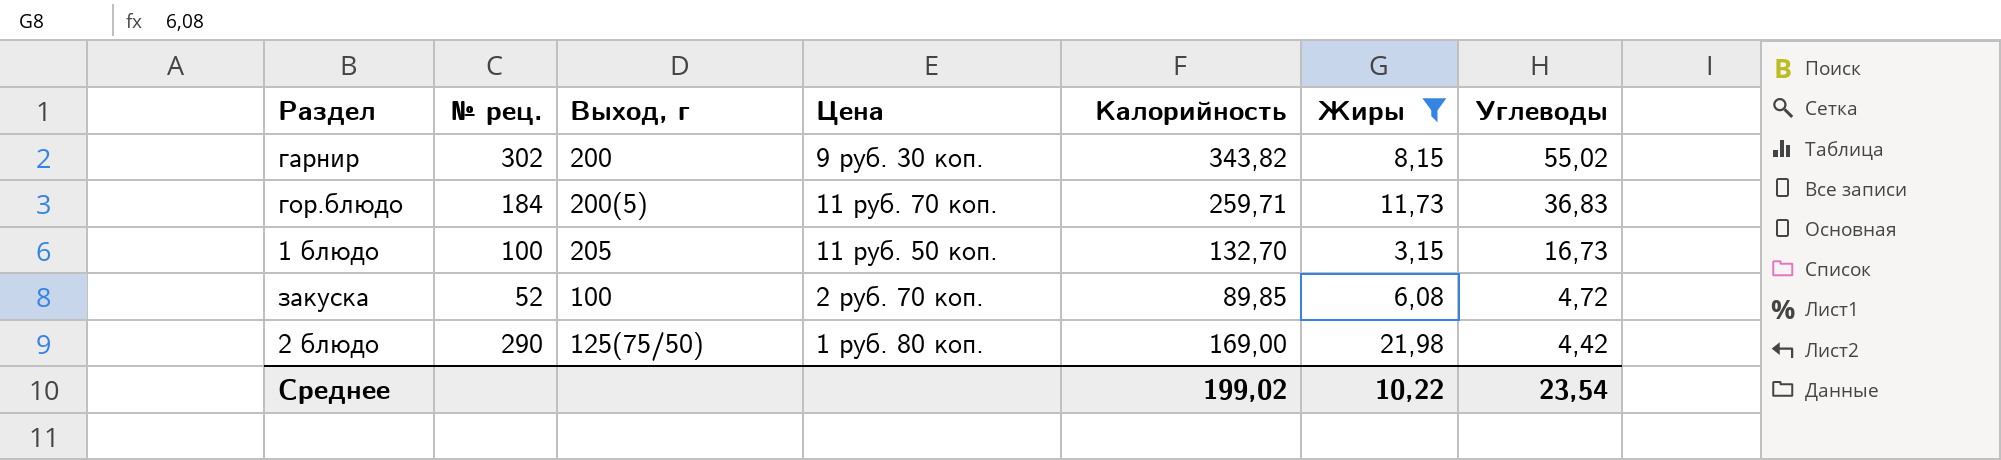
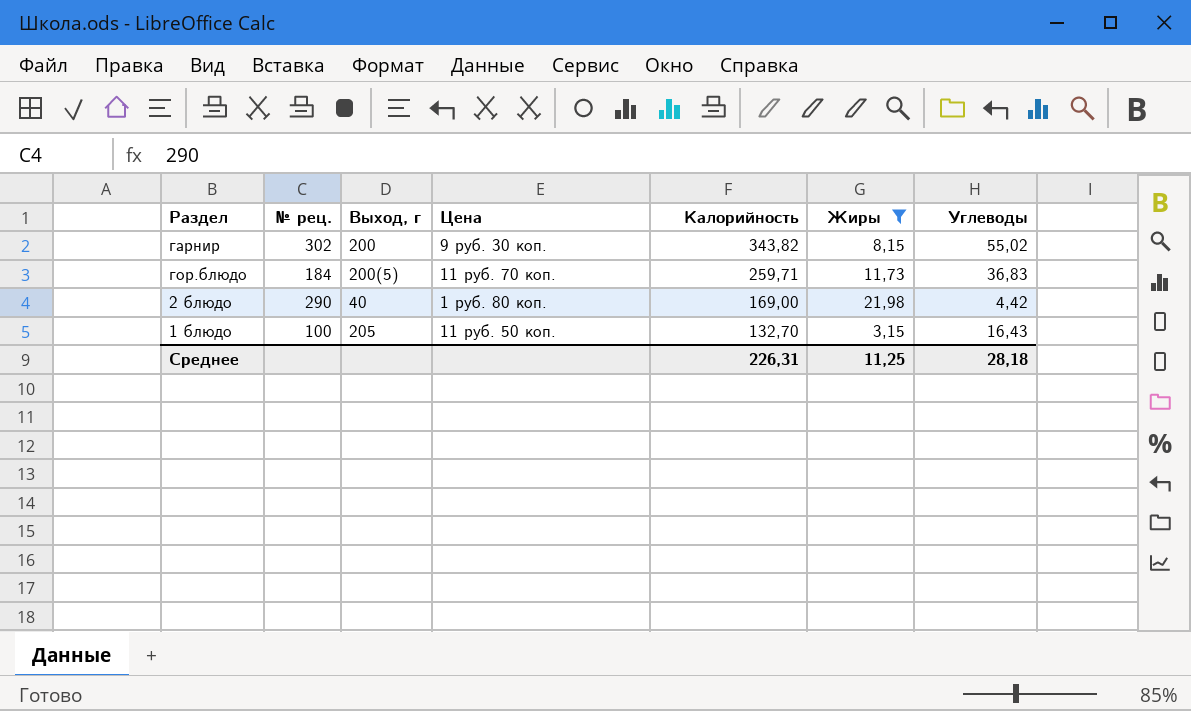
row order: Углеводы descending -> Калорийность descending
row закуска: 52 | 100 | 2 руб. 70 коп. | 89,85 | 6,08 | 4,72 -> none
2 блюдо | Выход, г: 125(75/50) -> 40
1 блюдо | Углеводы: 16,73 -> 16,43
Среднее | Калорийность: 199,02 -> 226,31
Среднее | Жиры: 10,22 -> 11,25
Среднее | Углеводы: 23,54 -> 28,18

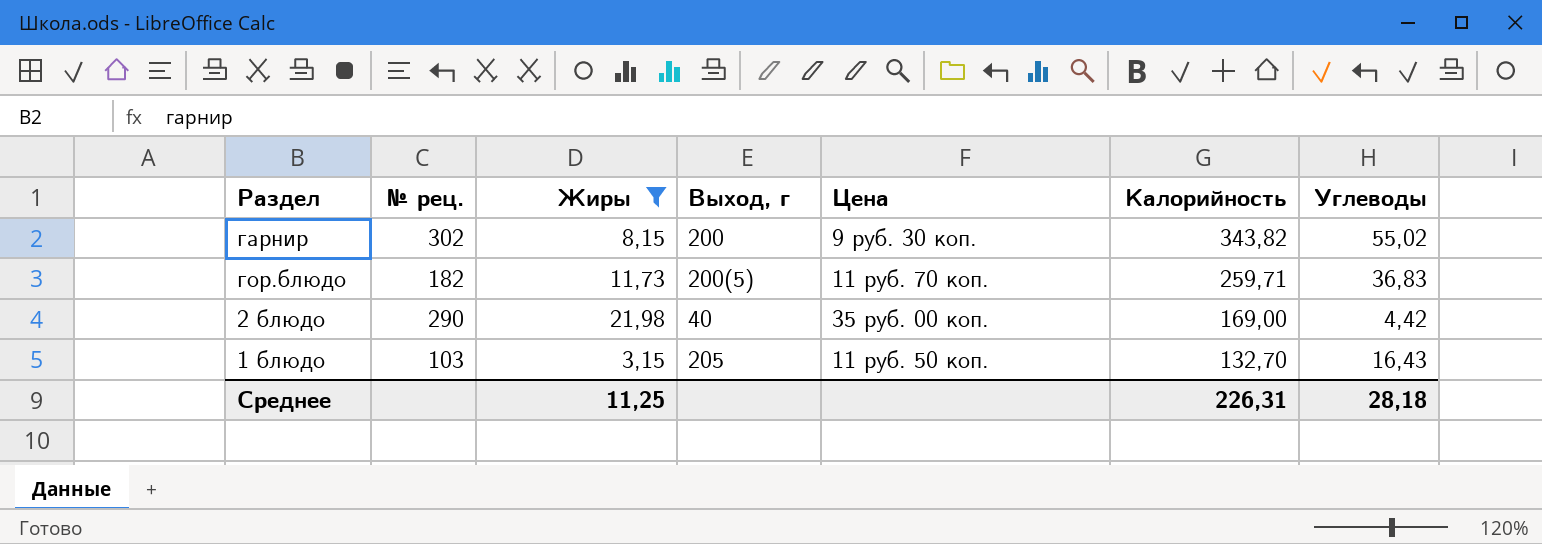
column Жиры | position: 6 -> 3
гор.блюдо | № рец.: 184 -> 182
2 блюдо | Цена: 1 руб. 80 коп. -> 35 руб. 00 коп.
1 блюдо | № рец.: 100 -> 103

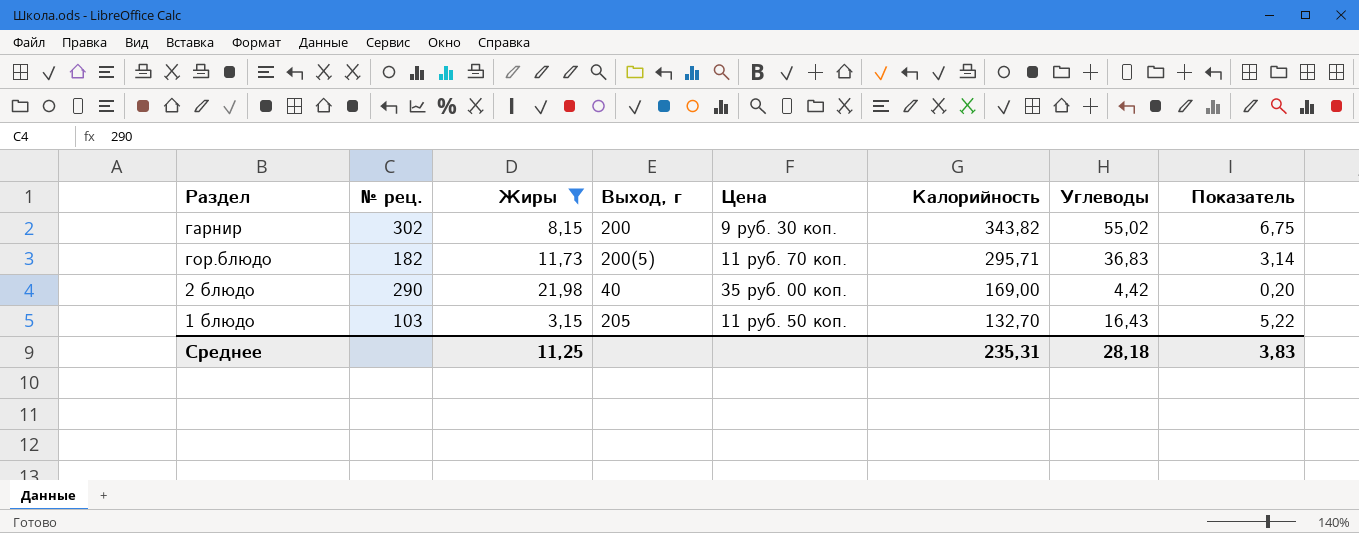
column Показатель | formula: none -> [Углеводы] / [Жиры]
гор.блюдо | Калорийность: 259,71 -> 295,71
Среднее | Калорийность: 226,31 -> 235,31

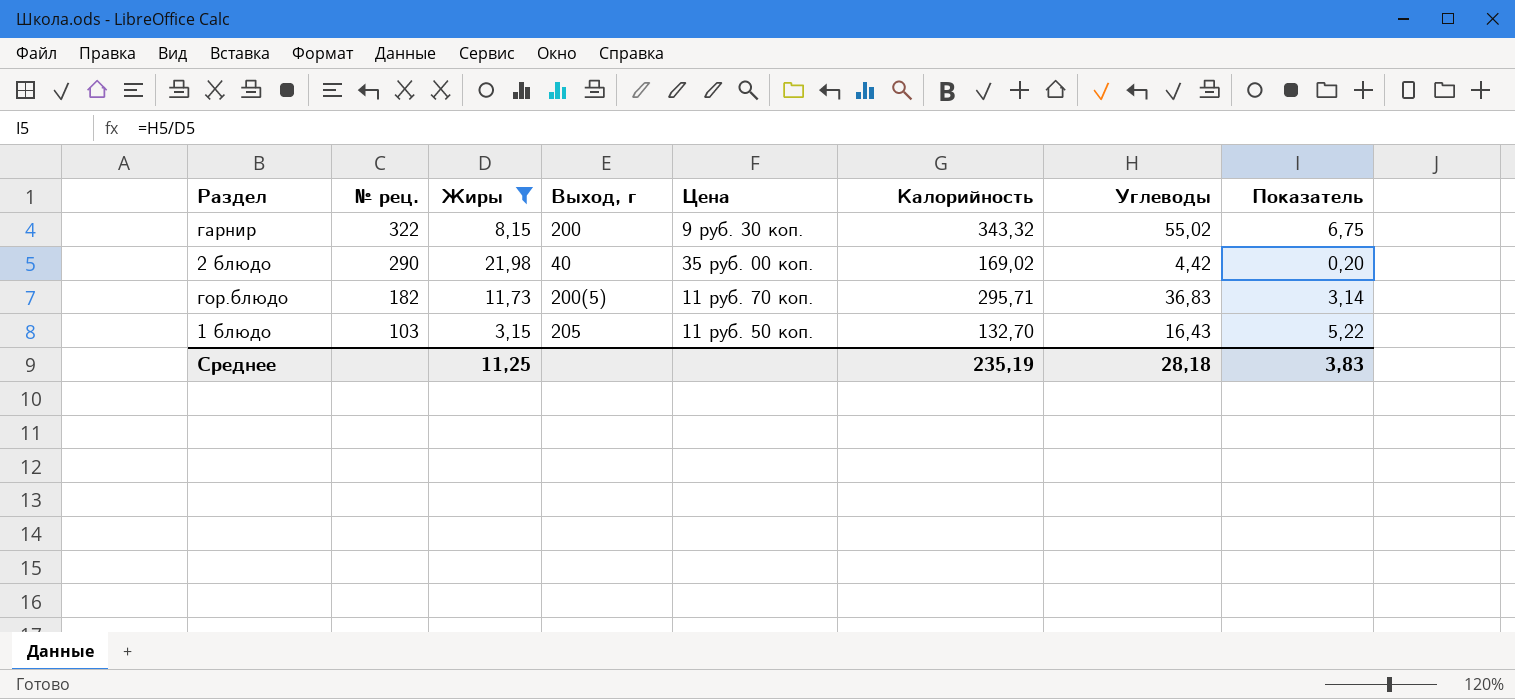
row order: Калорийность descending -> № рец. descending
гарнир | № рец.: 302 -> 322
гарнир | Калорийность: 343,82 -> 343,32
2 блюдо | Калорийность: 169,00 -> 169,02
Среднее | Калорийность: 235,31 -> 235,19

